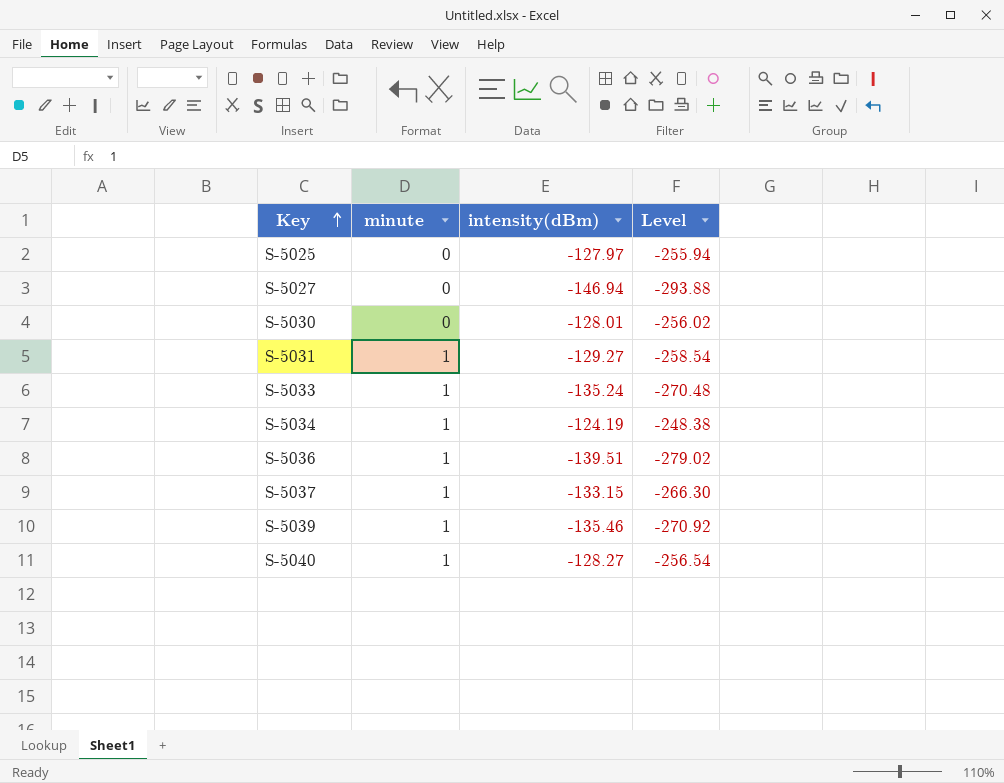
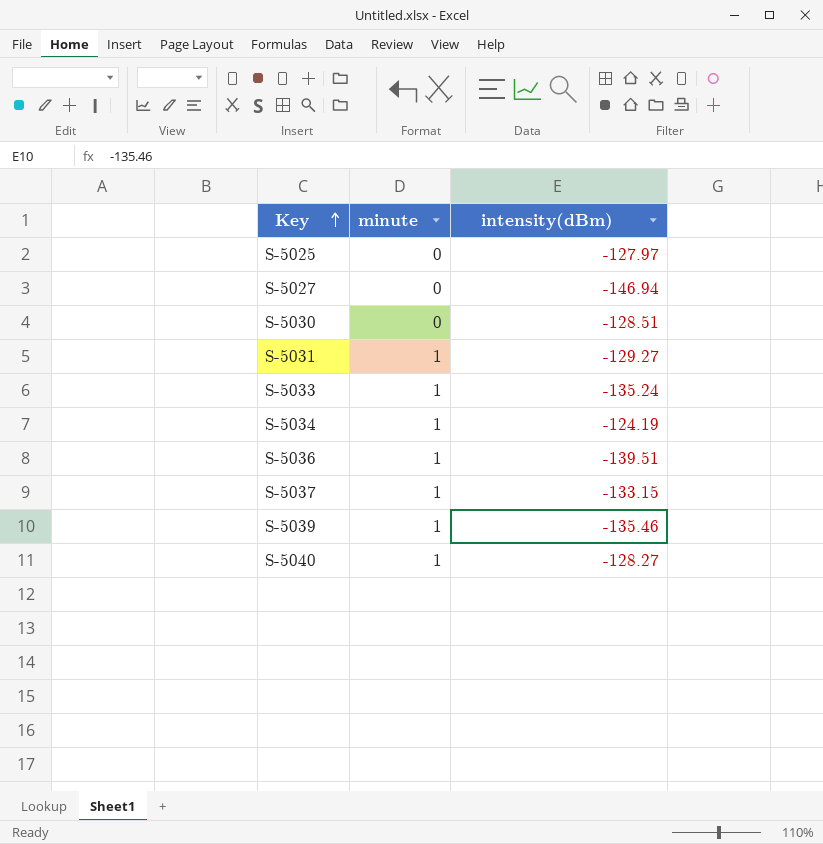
column Level | formula: [intensity(dBm)] * 2 -> none
S-5030 | intensity(dBm): -128.01 -> -128.51

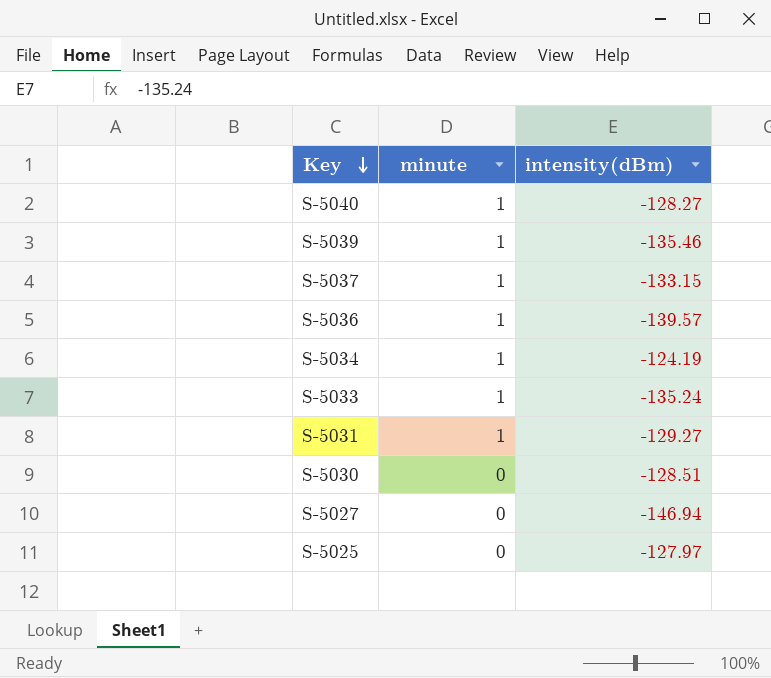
row order: Key ascending -> Key descending
S-5036 | intensity(dBm): -139.51 -> -139.57

